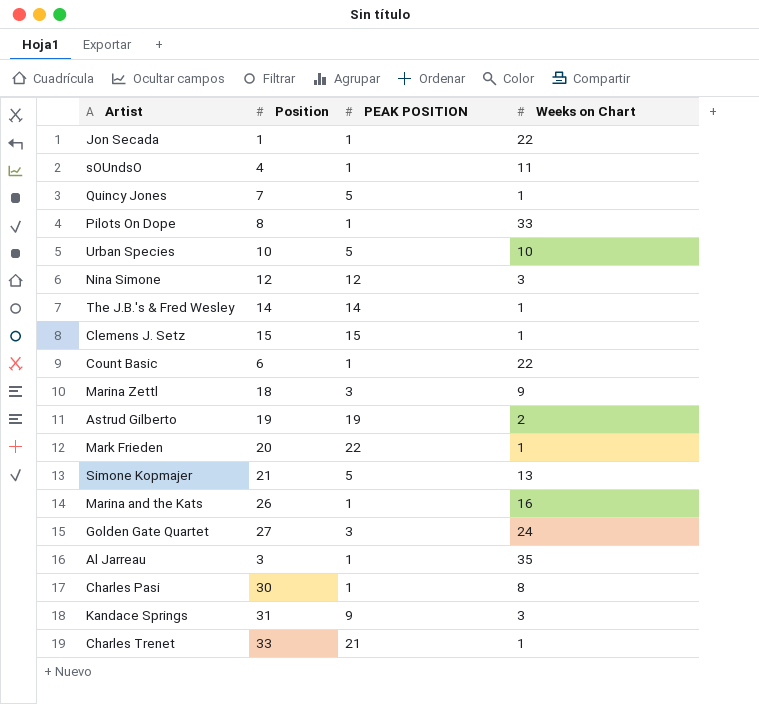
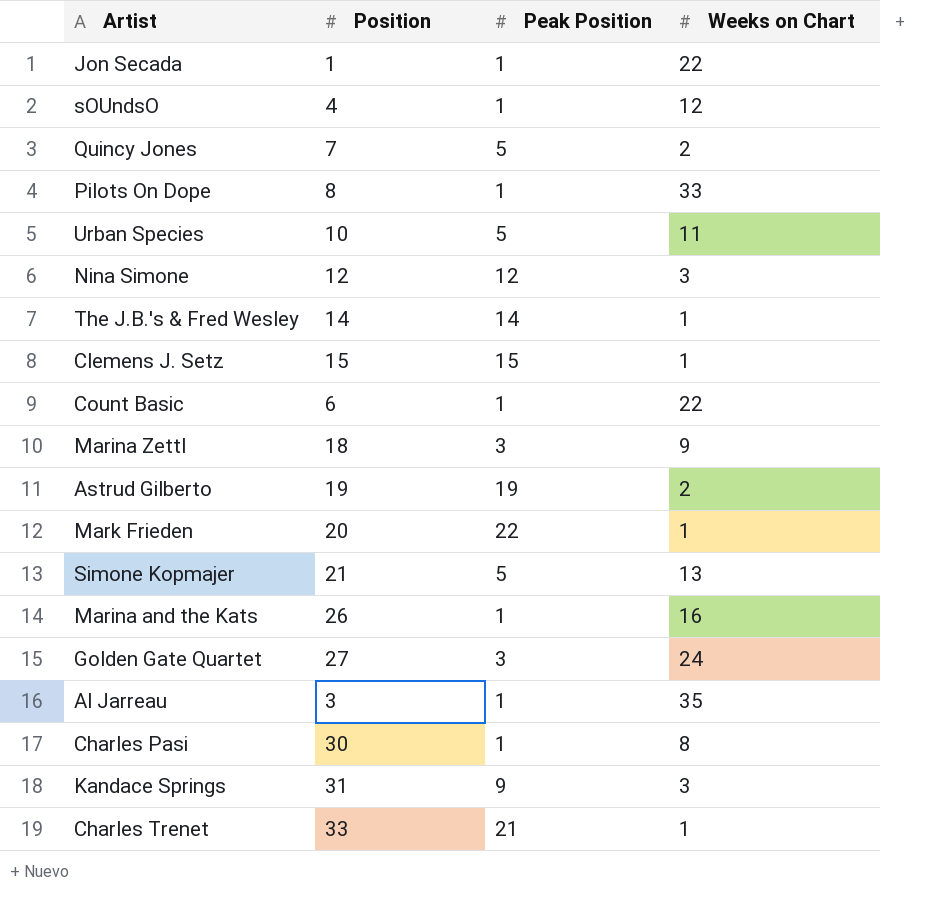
column name: PEAK POSITION -> Peak Position
sOUndsO | Weeks on Chart: 11 -> 12
Quincy Jones | Weeks on Chart: 1 -> 2
Urban Species | Weeks on Chart: 10 -> 11

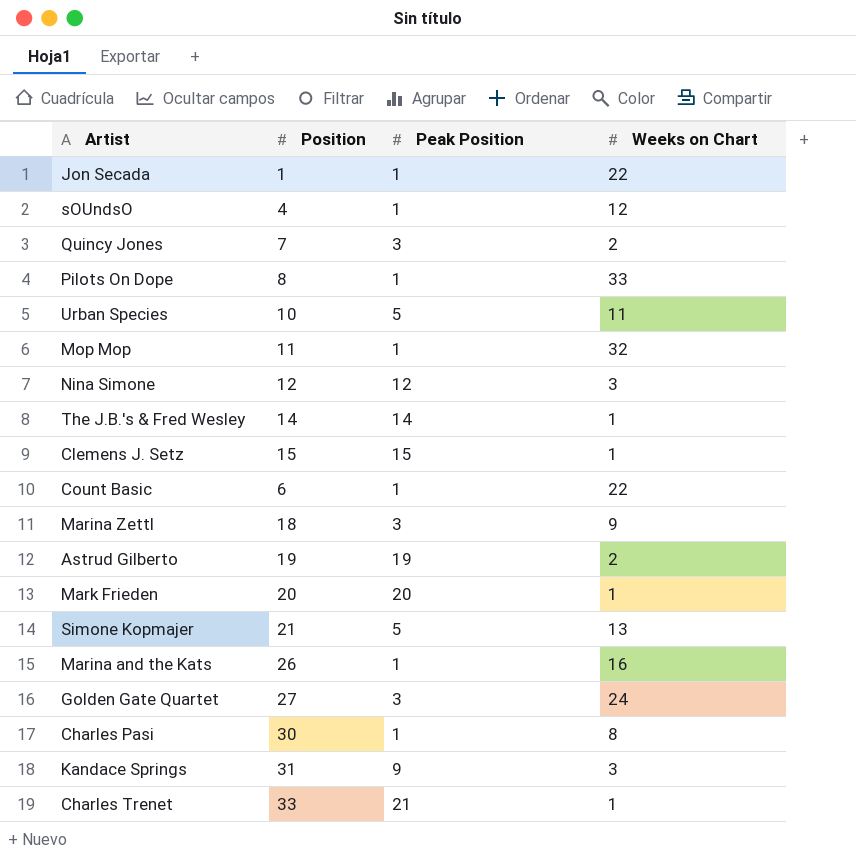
row Al Jarreau: 3 | 1 | 35 -> none
Quincy Jones | Peak Position: 5 -> 3
row Mop Mop: none -> 11 | 1 | 32
Mark Frieden | Peak Position: 22 -> 20

